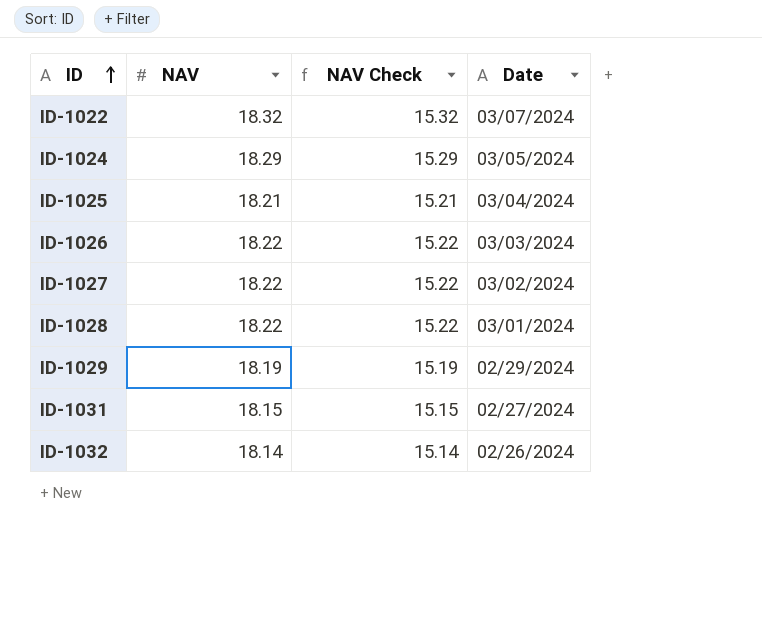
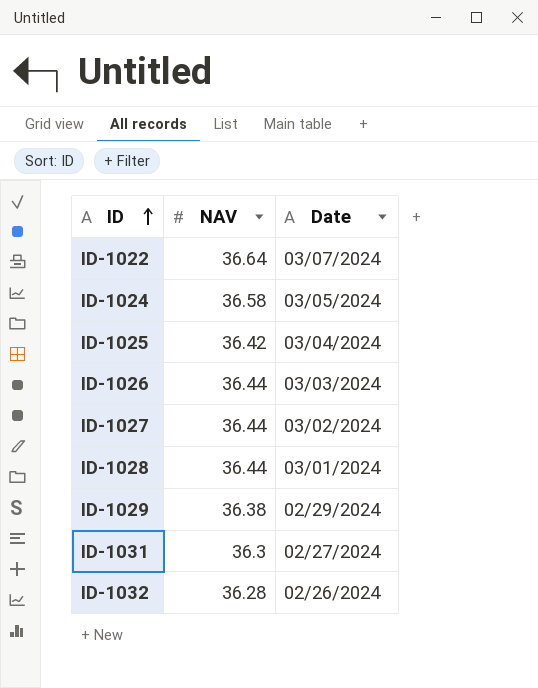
column NAV Check | formula: [NAV] - 3 -> none
ID-1022 | NAV: 18.32 -> 36.64
ID-1024 | NAV: 18.29 -> 36.58
ID-1025 | NAV: 18.21 -> 36.42
ID-1026 | NAV: 18.22 -> 36.44
ID-1027 | NAV: 18.22 -> 36.44
ID-1028 | NAV: 18.22 -> 36.44
ID-1029 | NAV: 18.19 -> 36.38
ID-1031 | NAV: 18.15 -> 36.3
ID-1032 | NAV: 18.14 -> 36.28

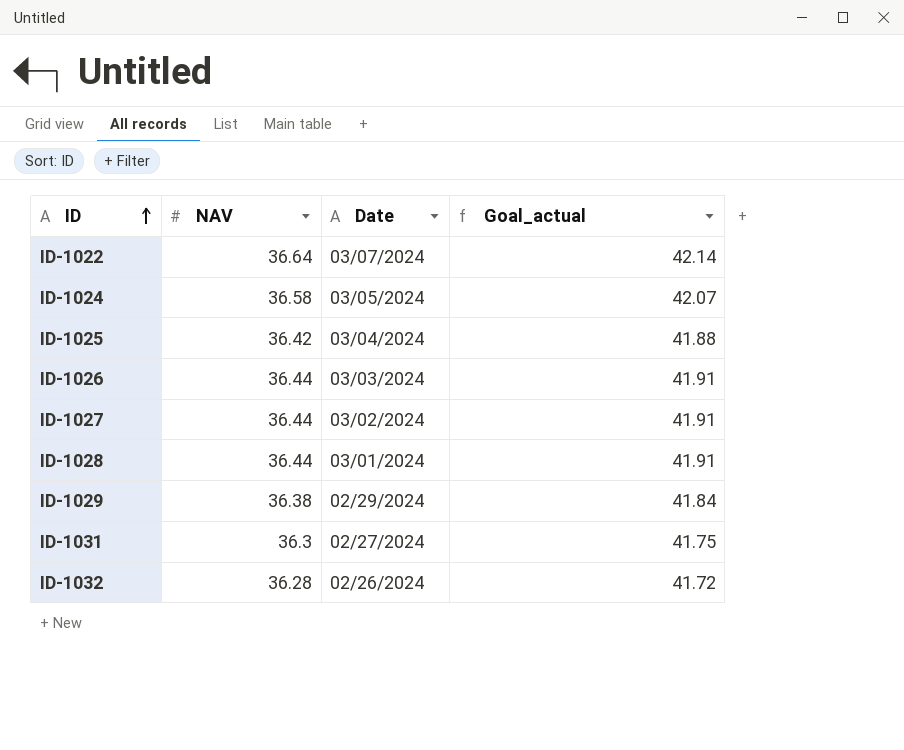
column Goal_actual | formula: none -> [NAV] * 1.15

